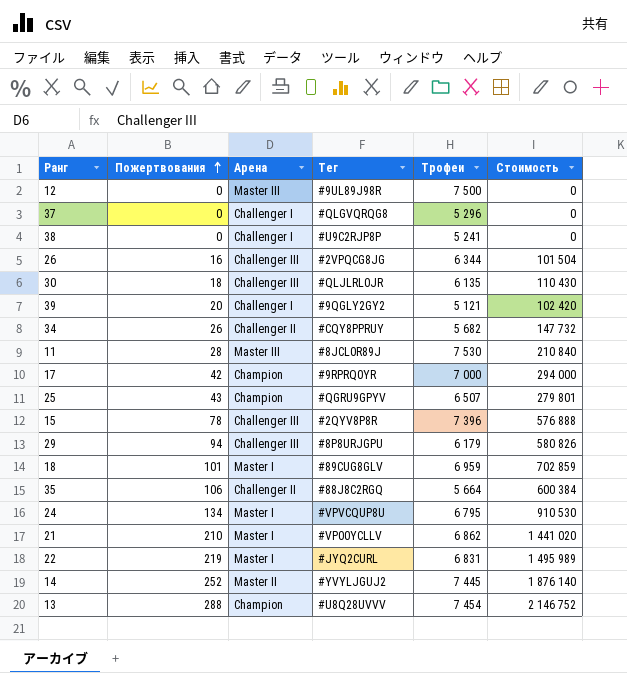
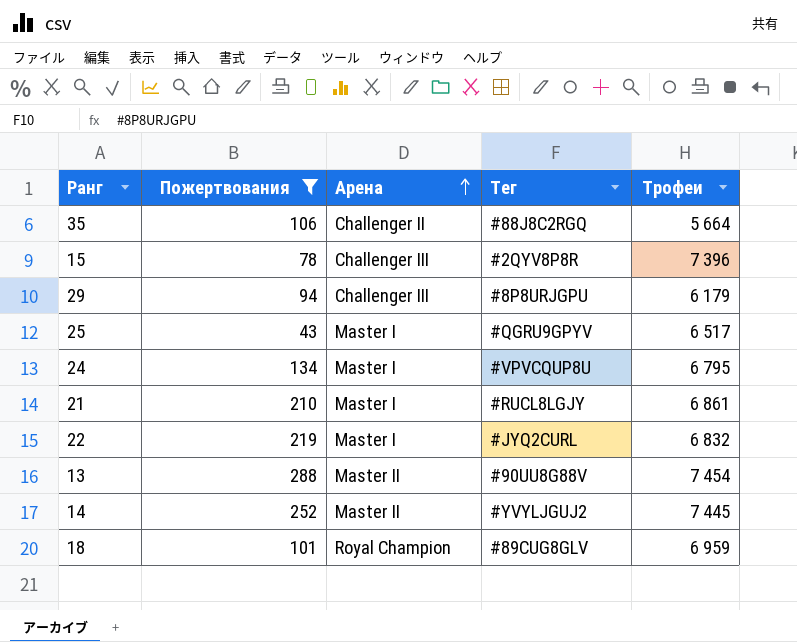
filter: none -> Пожертвования >= 43
row order: Пожертвования ascending -> Арена ascending
column Стоимость | formula: [Пожертвования] * [Трофеи] -> none
25 | Арена: Champion -> Master I
25 | Трофеи: 6 507 -> 6 517
21 | Тег: #VP00YCLLV -> #RUCL8LGJY
21 | Трофеи: 6 862 -> 6 861
22 | Трофеи: 6 831 -> 6 832
13 | Арена: Champion -> Master II
13 | Тег: #U8Q28UVVV -> #90UU8G88V
18 | Арена: Master I -> Royal Champion

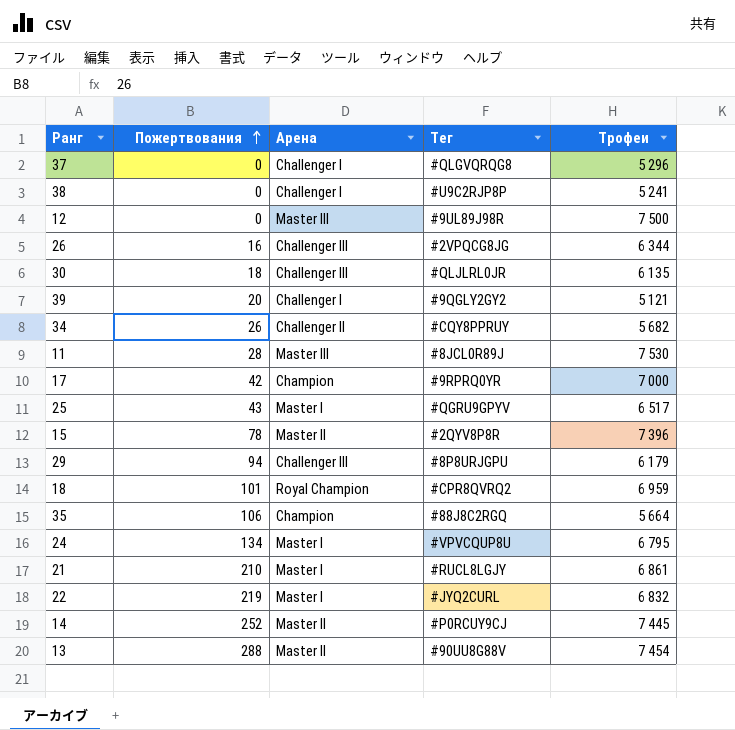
filter: Пожертвования >= 43 -> none
row order: Арена ascending -> Пожертвования ascending
15 | Арена: Challenger III -> Master II
18 | Тег: #89CUG8GLV -> #CPR8QVRQ2
35 | Арена: Challenger II -> Champion
14 | Тег: #YVYLJGUJ2 -> #P0RCUY9CJ

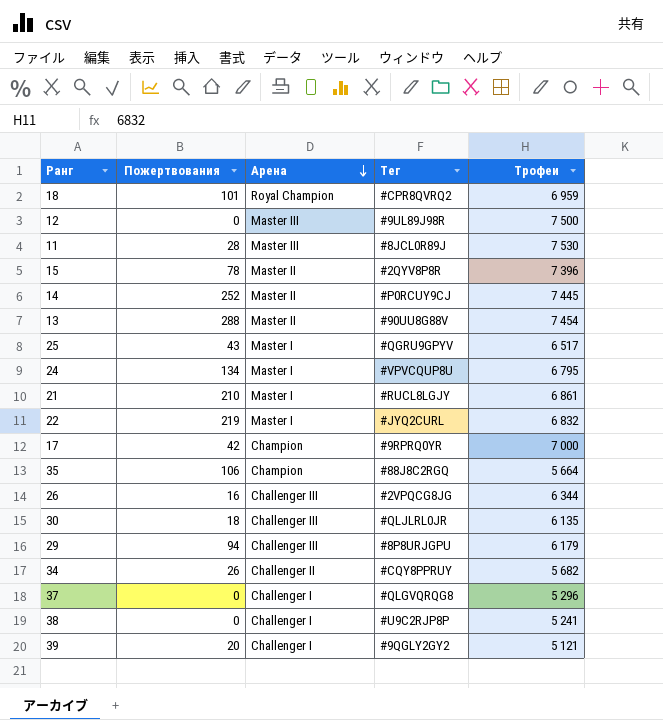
row order: Пожертвования ascending -> Арена descending

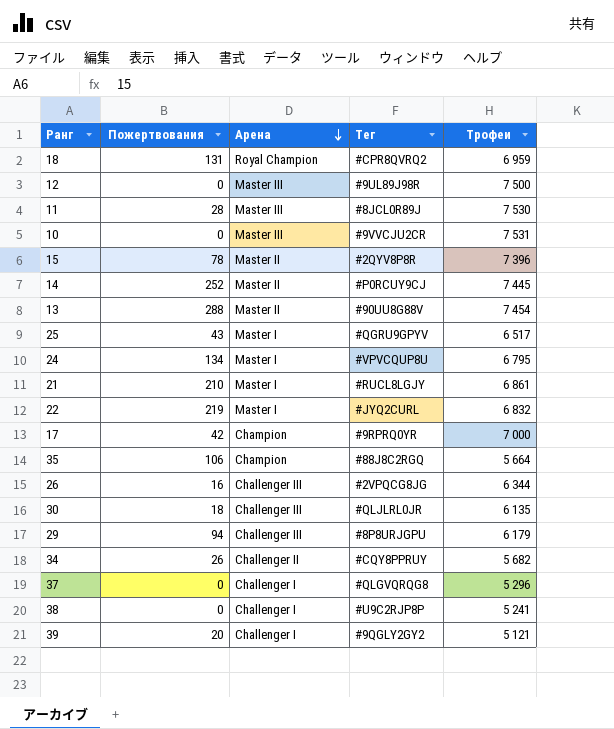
18 | Пожертвования: 101 -> 131
row 10: none -> 0 | Master III | #9VVCJU2CR | 7 531

